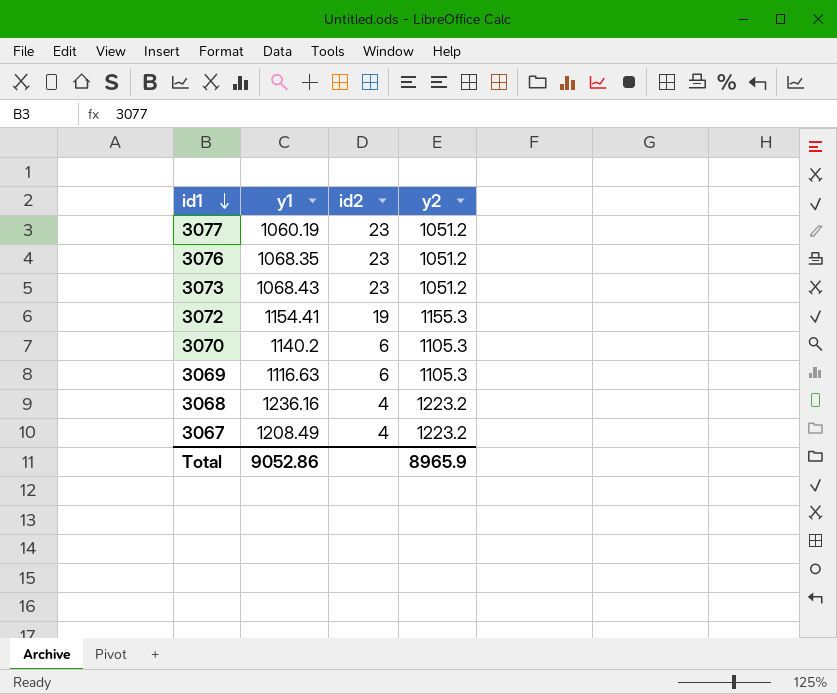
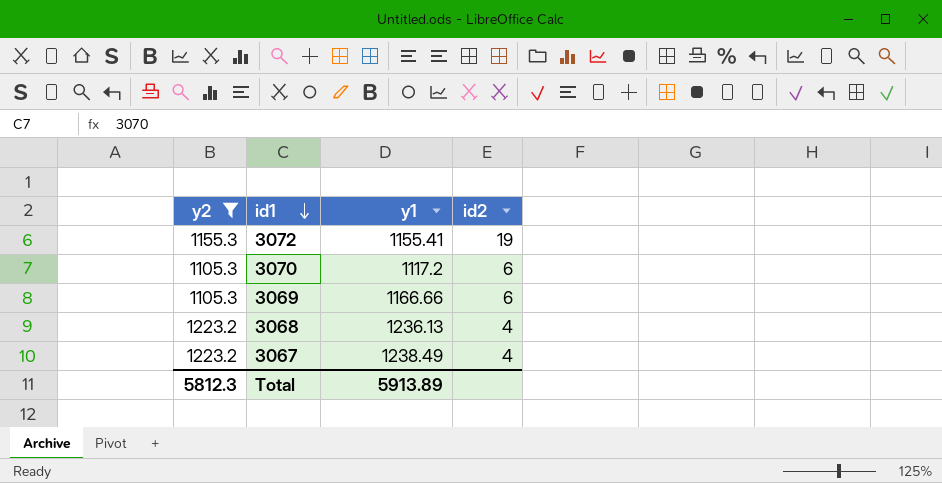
filter: none -> y2 != 1051.2
column y2 | position: 4 -> 1
3072 | y1: 1154.41 -> 1155.41
3070 | y1: 1140.2 -> 1117.2
3069 | y1: 1116.63 -> 1166.66
3068 | y1: 1236.16 -> 1236.13
3067 | y1: 1208.49 -> 1238.49
Total | y2: 8965.9 -> 5812.3
Total | y1: 9052.86 -> 5913.89

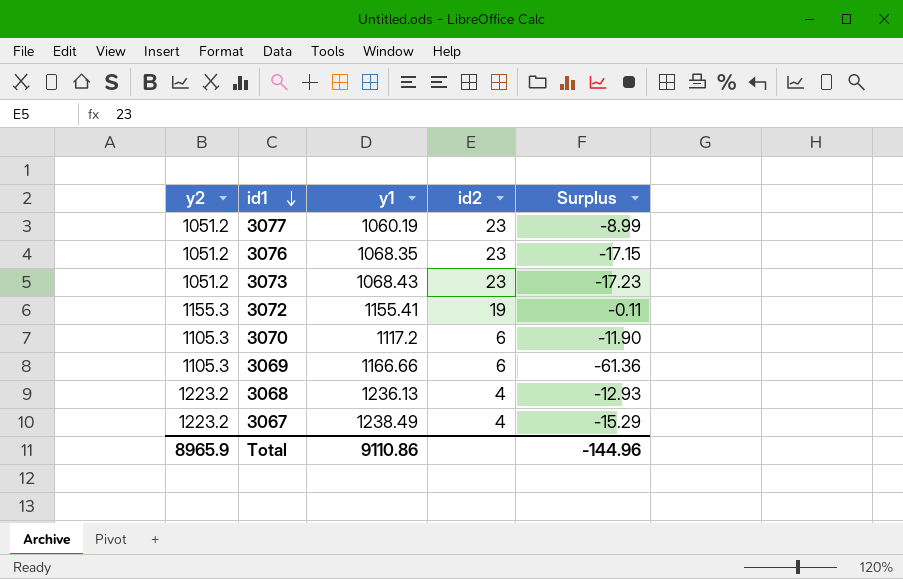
filter: y2 != 1051.2 -> none
column Surplus | formula: none -> [y2] - [y1]
Total | y2: 5812.3 -> 8965.9
Total | y1: 5913.89 -> 9110.86

